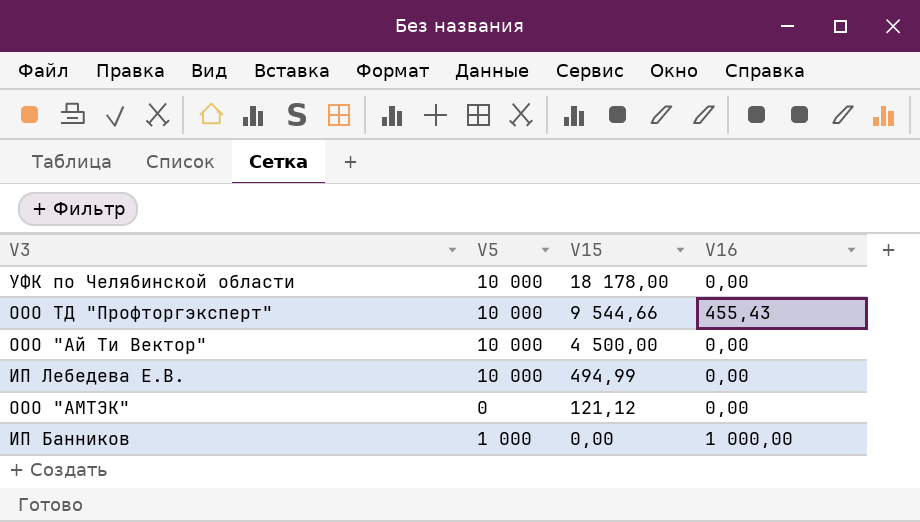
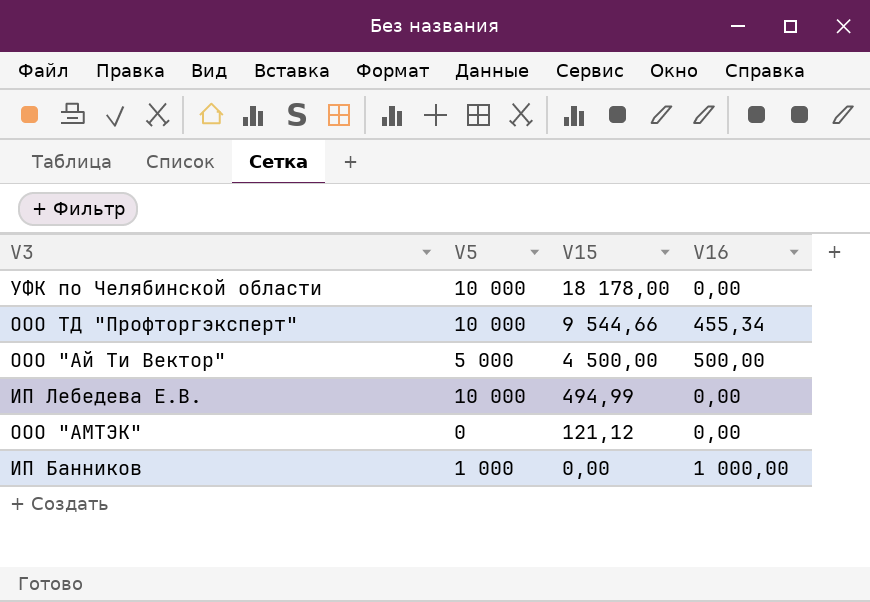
ООО ТД "Профторгэксперт" | V16: 455,43 -> 455,34
ООО "Ай Ти Вектор" | V5: 10 000 -> 5 000
ООО "Ай Ти Вектор" | V16: 0,00 -> 500,00

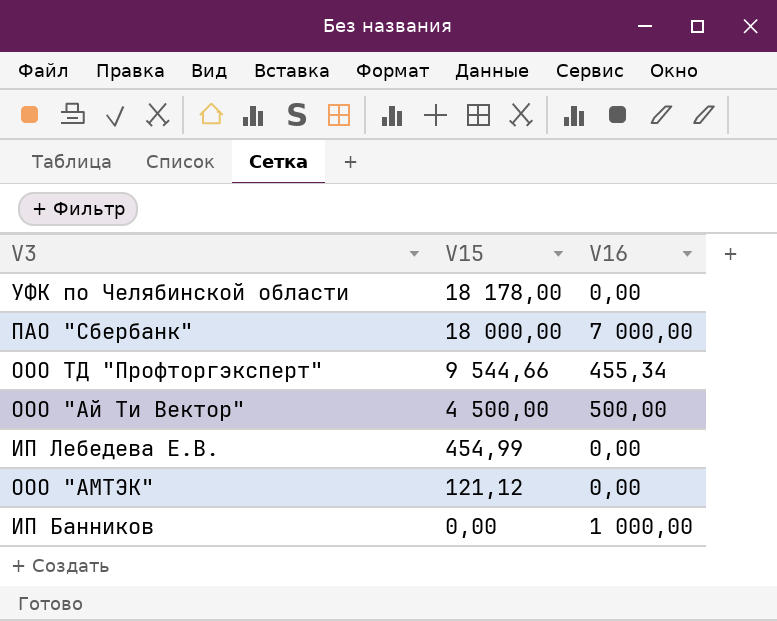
column V5 | position: 2 -> none
row ПАО "Сбербанк": none -> 18 000,00 | 7 000,00
ИП Лебедева Е.В. | V15: 494,99 -> 454,99

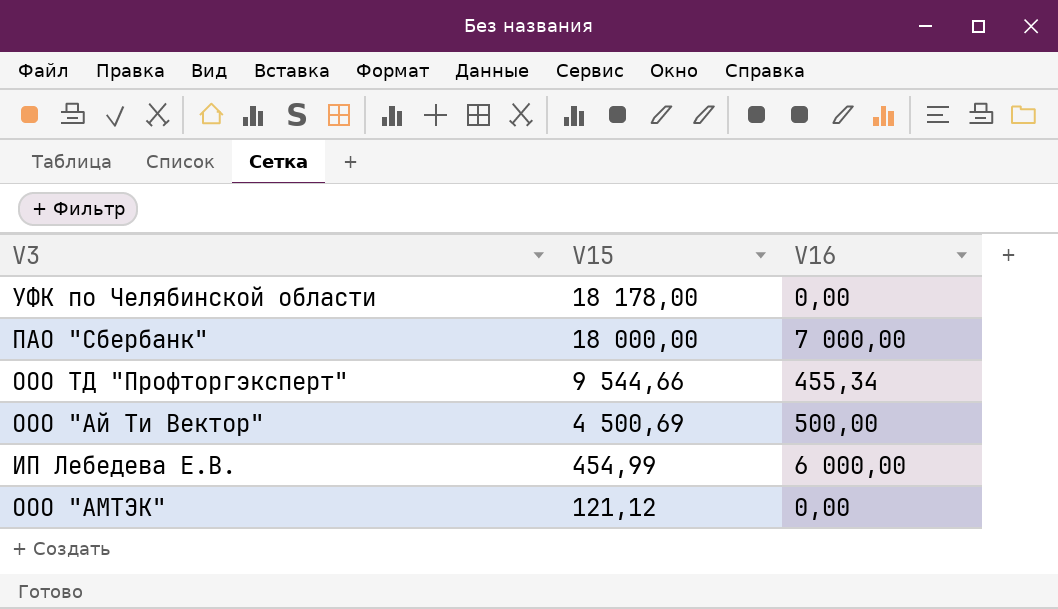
row ИП Банников: 0,00 | 1 000,00 -> none
ООО "Ай Ти Вектор" | V15: 4 500,00 -> 4 500,69
ИП Лебедева Е.В. | V16: 0,00 -> 6 000,00

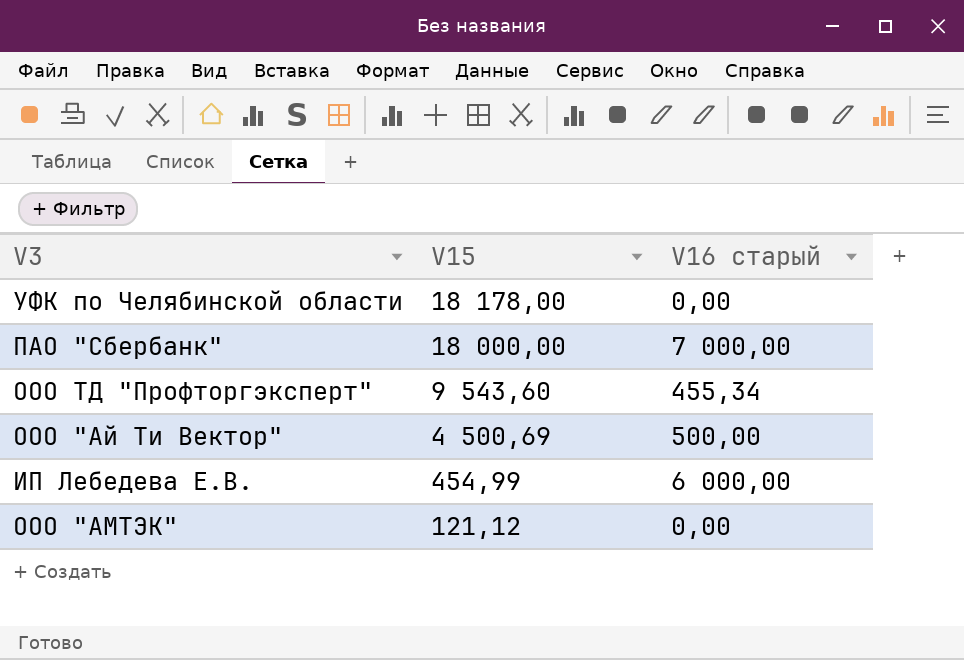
column name: V16 -> V16 старый
ООО ТД "Профторгэксперт" | V15: 9 544,66 -> 9 543,60

